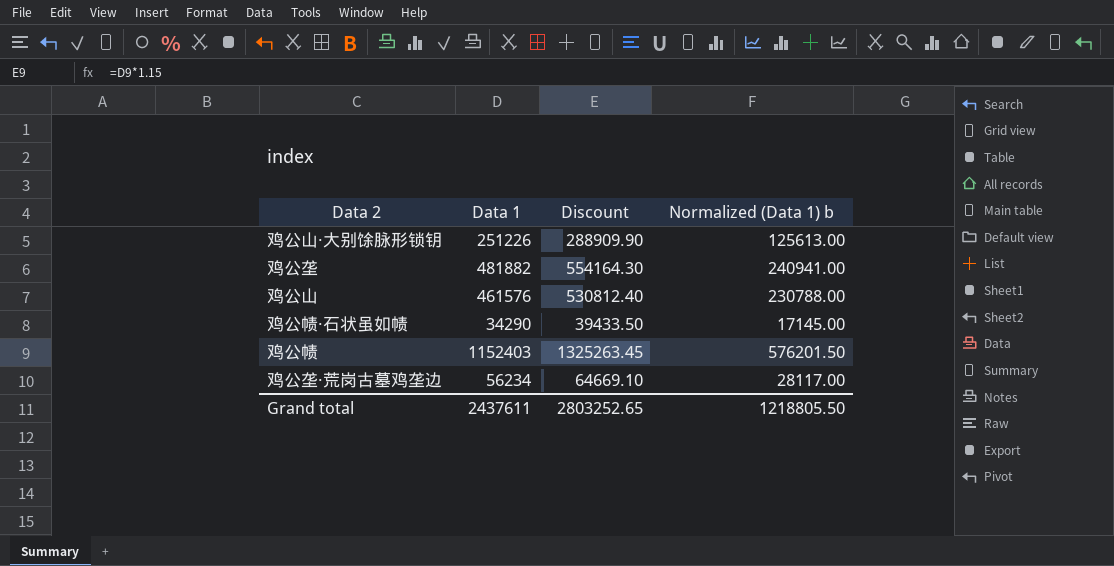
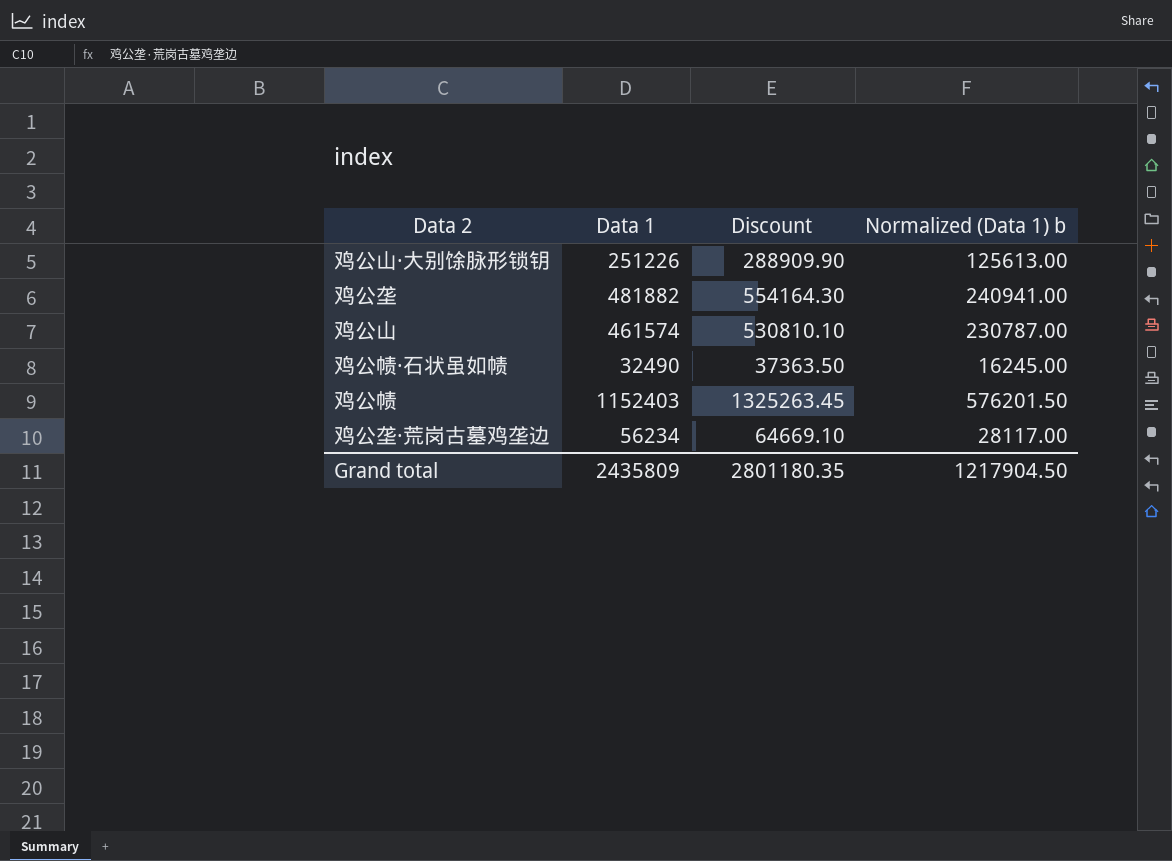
鸡公山 | Data 1: 461576 -> 461574
鸡公山 | Discount: 530812.40 -> 530810.10
鸡公山 | Normalized (Data 1) b: 230788.00 -> 230787.00
鸡公帻·石状虽如帻 | Data 1: 34290 -> 32490
鸡公帻·石状虽如帻 | Discount: 39433.50 -> 37363.50
鸡公帻·石状虽如帻 | Normalized (Data 1) b: 17145.00 -> 16245.00
Grand total | Data 1: 2437611 -> 2435809
Grand total | Discount: 2803252.65 -> 2801180.35
Grand total | Normalized (Data 1) b: 1218805.50 -> 1217904.50

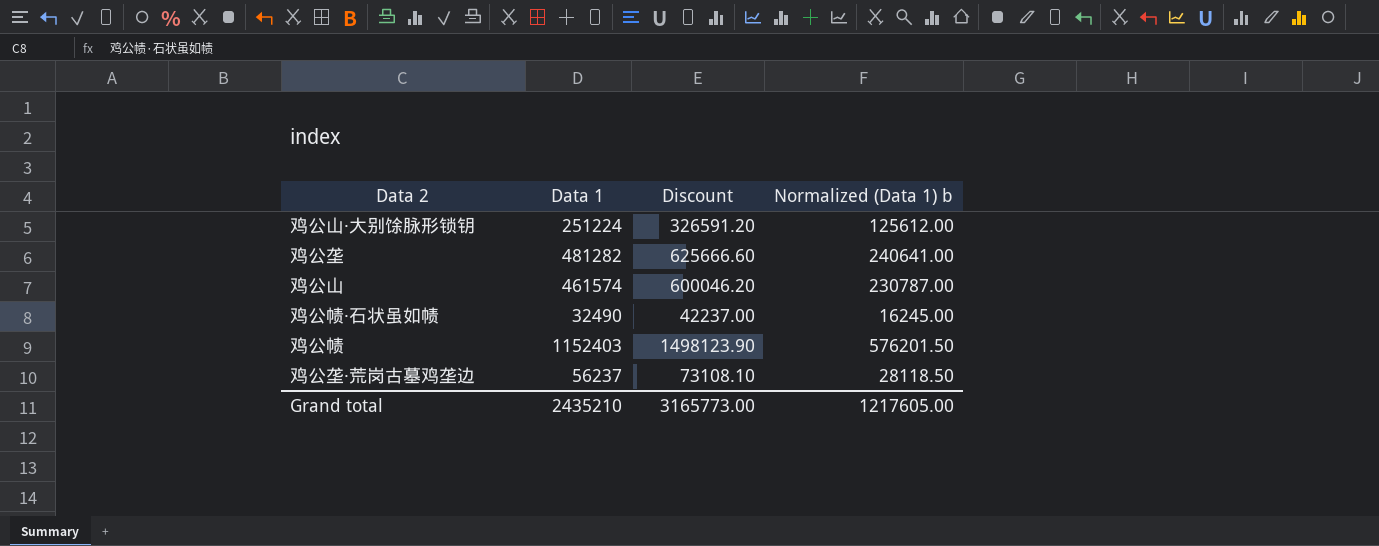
column Discount | formula: [Data 1] * 1.15 -> [Data 1] * 1.3
鸡公山·大别馀脉形锁钥 | Data 1: 251226 -> 251224
鸡公山·大别馀脉形锁钥 | Normalized (Data 1) b: 125613.00 -> 125612.00
鸡公垄 | Data 1: 481882 -> 481282
鸡公垄 | Normalized (Data 1) b: 240941.00 -> 240641.00
鸡公垄·荒岗古墓鸡垄边 | Data 1: 56234 -> 56237
鸡公垄·荒岗古墓鸡垄边 | Normalized (Data 1) b: 28117.00 -> 28118.50
Grand total | Data 1: 2435809 -> 2435210
Grand total | Discount: 2801180.35 -> 3165773.00
Grand total | Normalized (Data 1) b: 1217904.50 -> 1217605.00

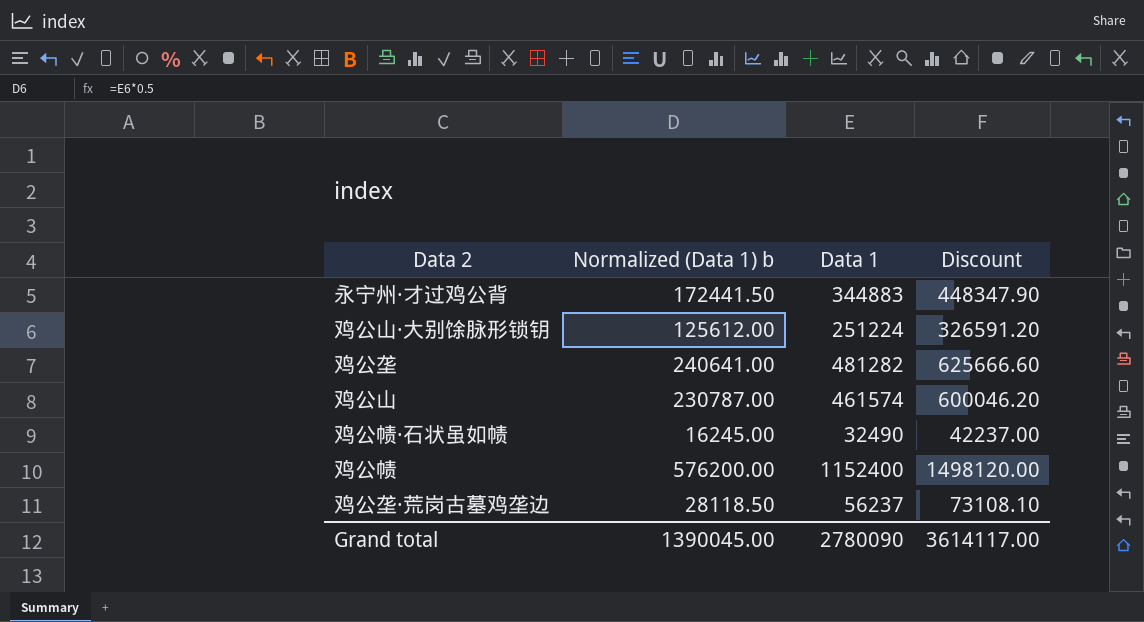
column Normalized (Data 1) b | position: 4 -> 2
row 永宁州·才过鸡公背: none -> 172441.50 | 344883 | 448347.90
鸡公帻 | Normalized (Data 1) b: 576201.50 -> 576200.00
鸡公帻 | Data 1: 1152403 -> 1152400
鸡公帻 | Discount: 1498123.90 -> 1498120.00
Grand total | Normalized (Data 1) b: 1217605.00 -> 1390045.00
Grand total | Data 1: 2435210 -> 2780090
Grand total | Discount: 3165773.00 -> 3614117.00

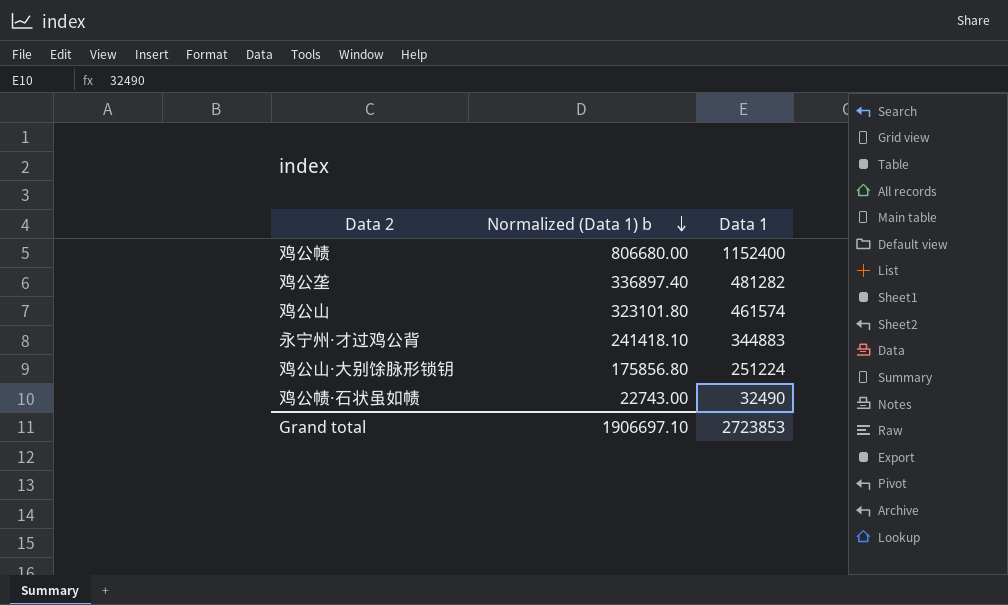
row order: none -> Normalized (Data 1) b descending
column Discount | formula: [Data 1] * 1.3 -> none
column Normalized (Data 1) b | formula: [Data 1] * 0.5 -> [Data 1] * 0.7
row 鸡公垄·荒岗古墓鸡垄边: 28118.50 | 56237 | 73108.10 -> none
Grand total | Normalized (Data 1) b: 1390045.00 -> 1906697.10
Grand total | Data 1: 2780090 -> 2723853

